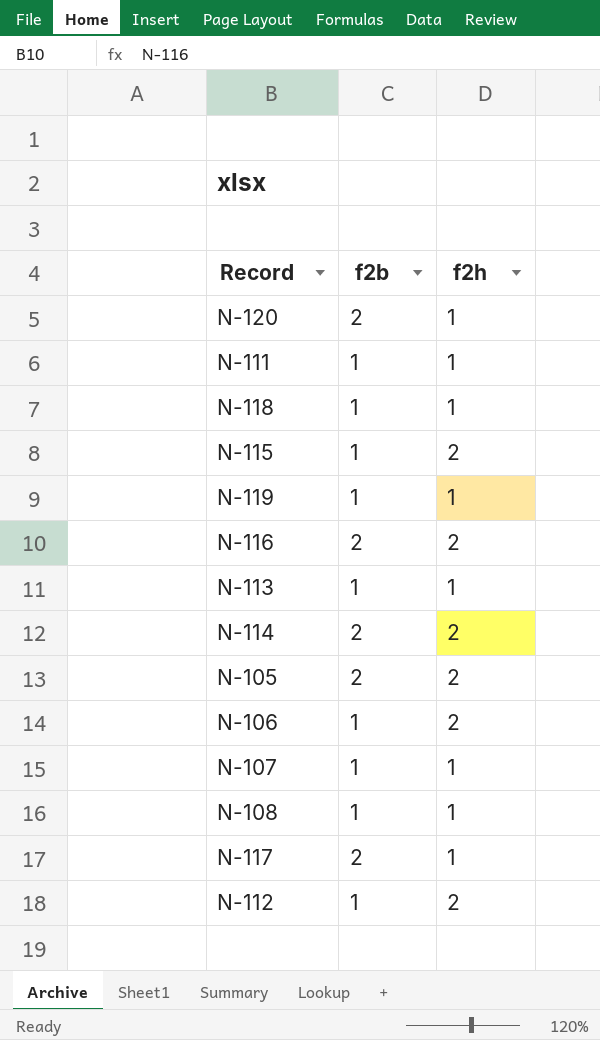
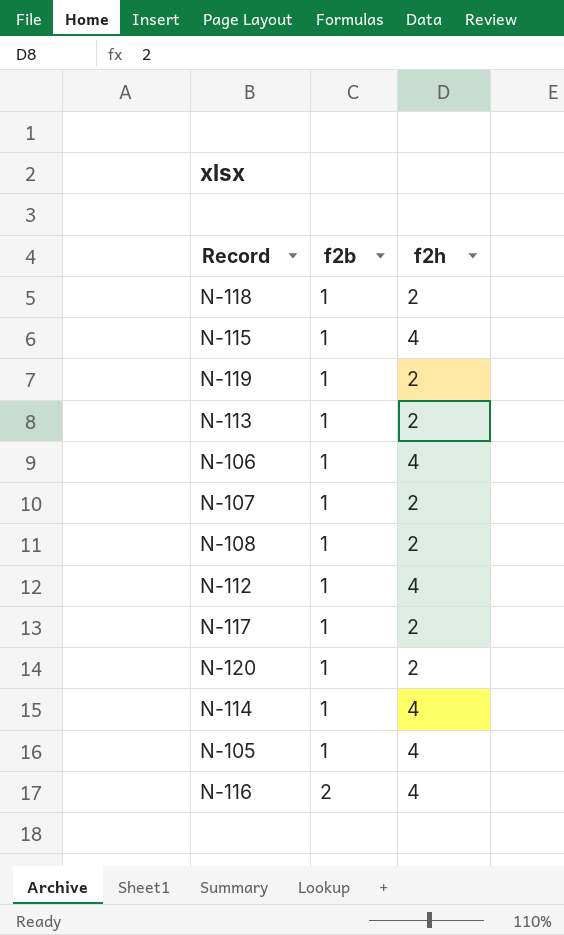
row order: none -> f2b ascending
row N-111: 1 | 1 -> none
N-118 | f2h: 1 -> 2
N-115 | f2h: 2 -> 4
N-119 | f2h: 1 -> 2
N-113 | f2h: 1 -> 2
N-106 | f2h: 2 -> 4
N-107 | f2h: 1 -> 2
N-108 | f2h: 1 -> 2
N-112 | f2h: 2 -> 4
N-117 | f2b: 2 -> 1
N-117 | f2h: 1 -> 2
N-120 | f2b: 2 -> 1
N-120 | f2h: 1 -> 2
N-114 | f2b: 2 -> 1
N-114 | f2h: 2 -> 4
N-105 | f2b: 2 -> 1
N-105 | f2h: 2 -> 4
N-116 | f2h: 2 -> 4

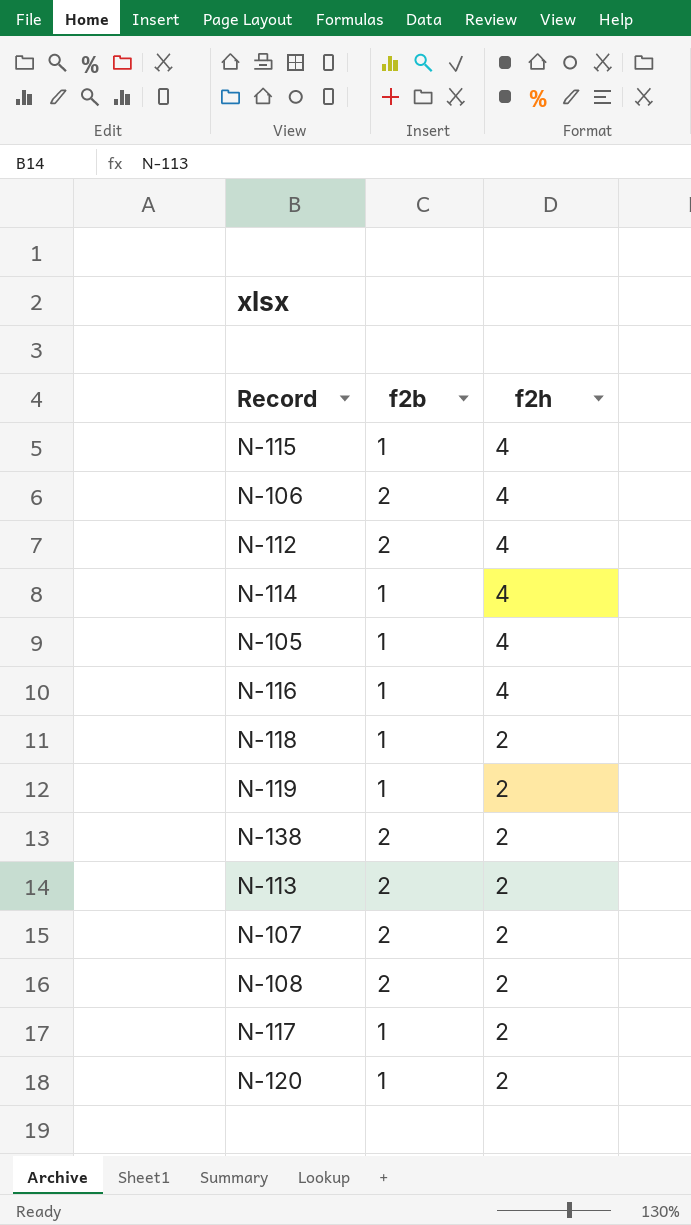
row order: f2b ascending -> f2h descending
N-106 | f2b: 1 -> 2
N-112 | f2b: 1 -> 2
N-116 | f2b: 2 -> 1
row N-138: none -> 2 | 2
N-113 | f2b: 1 -> 2
N-107 | f2b: 1 -> 2
N-108 | f2b: 1 -> 2

